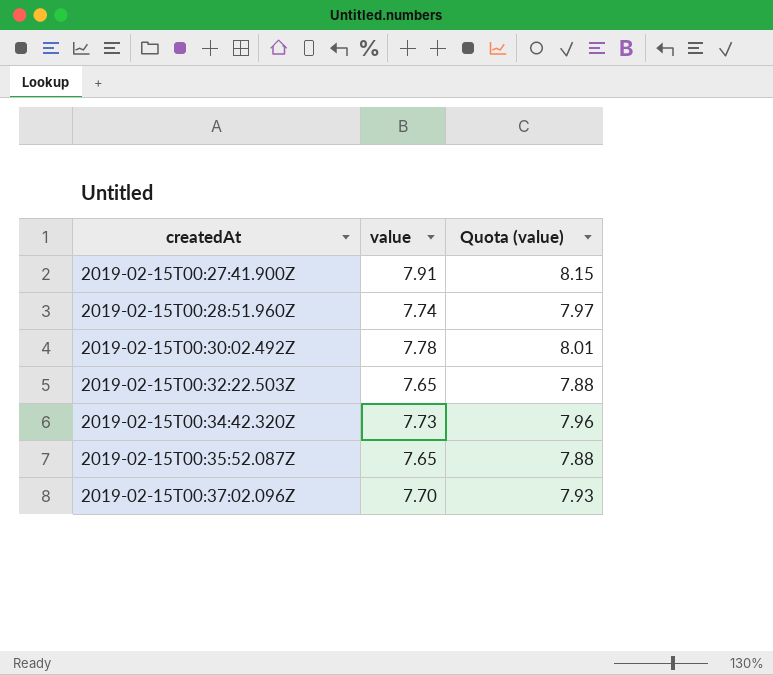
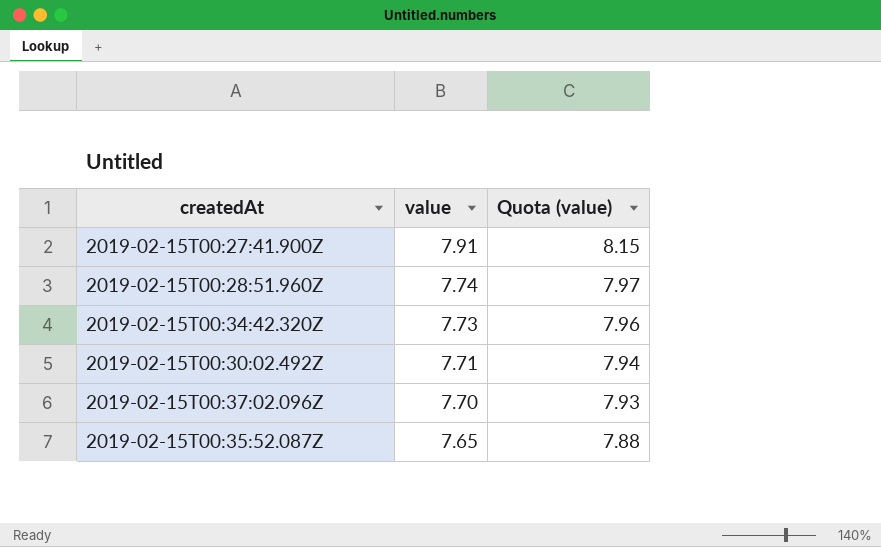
row order: createdAt ascending -> value descending
row 2019-02-15T00:32:22.503Z: 7.65 | 7.88 -> none
2019-02-15T00:30:02.492Z | value: 7.78 -> 7.71
2019-02-15T00:30:02.492Z | Quota (value): 8.01 -> 7.94

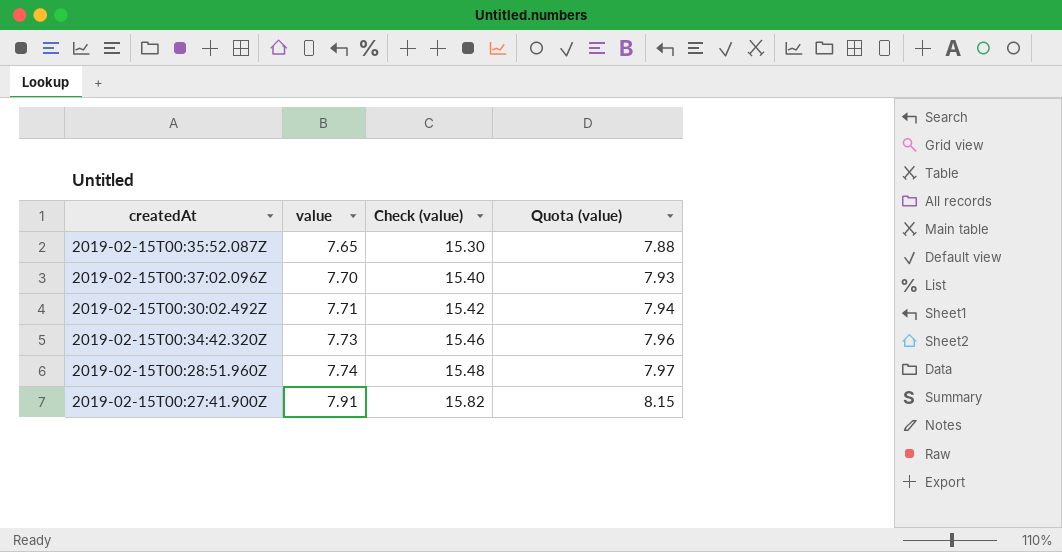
row order: value descending -> value ascending
column Check (value) | formula: none -> [value] * 2

